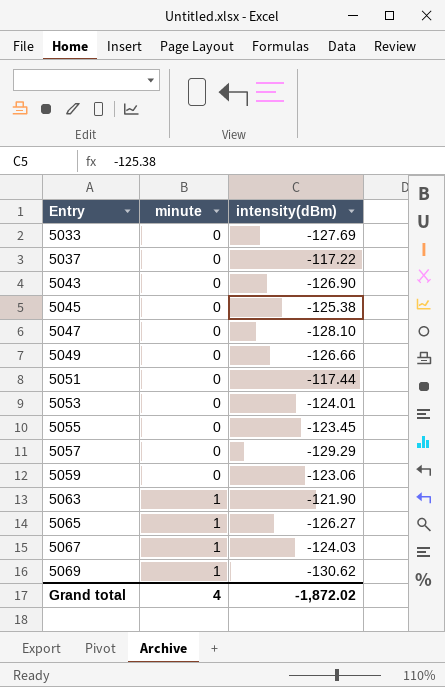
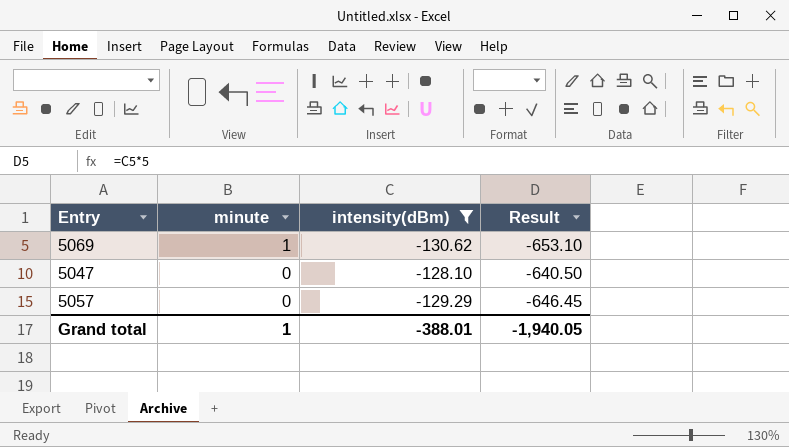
filter: none -> intensity(dBm) <= -128.10
row order: Entry ascending -> minute descending
column Result | formula: none -> [intensity(dBm)] * 5
Grand total | minute: 4 -> 1
Grand total | intensity(dBm): -1,872.02 -> -388.01

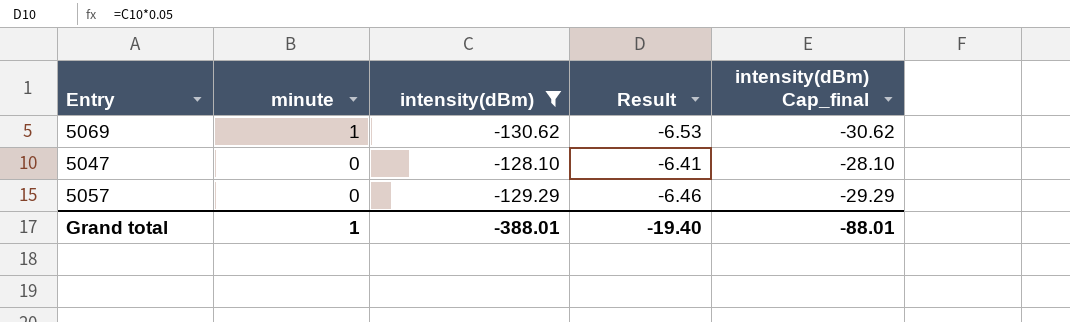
column Result | formula: [intensity(dBm)] * 5 -> [intensity(dBm)] * 0.05
column intensity(dBm) Cap_final | formula: none -> [intensity(dBm)] + 100
Grand total | Result: -1,940.05 -> -19.40

